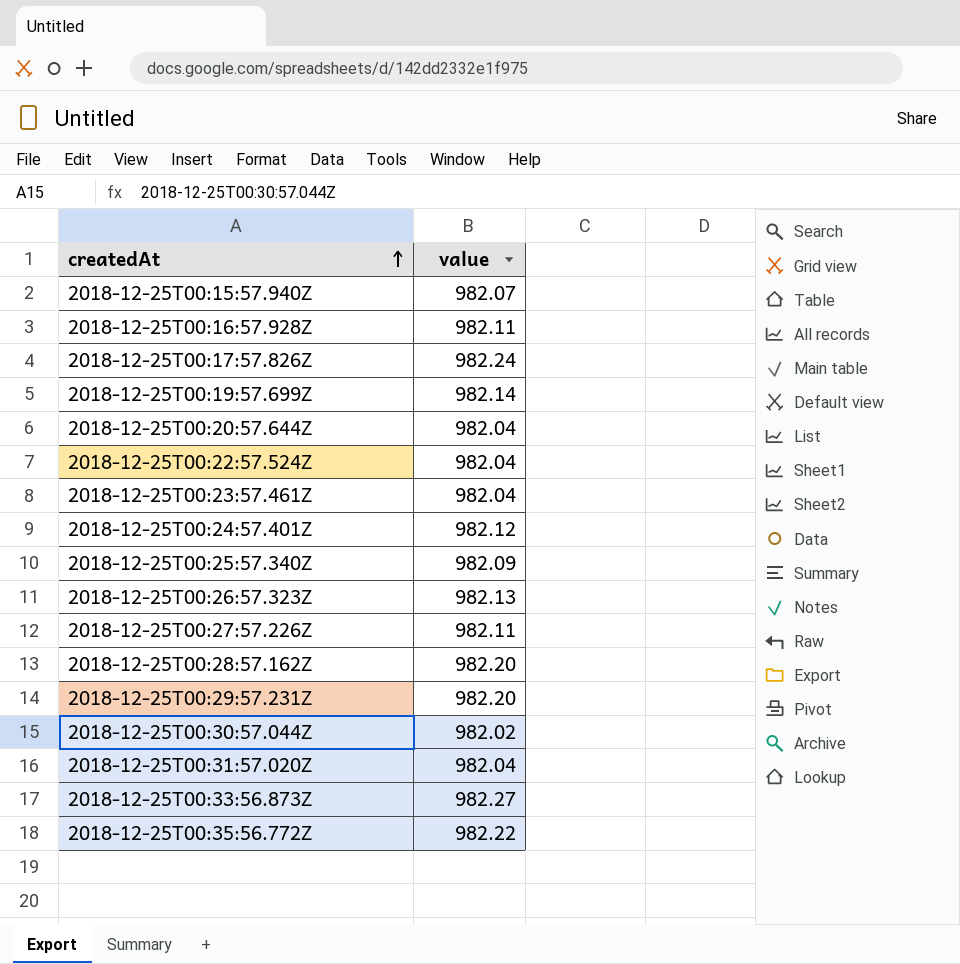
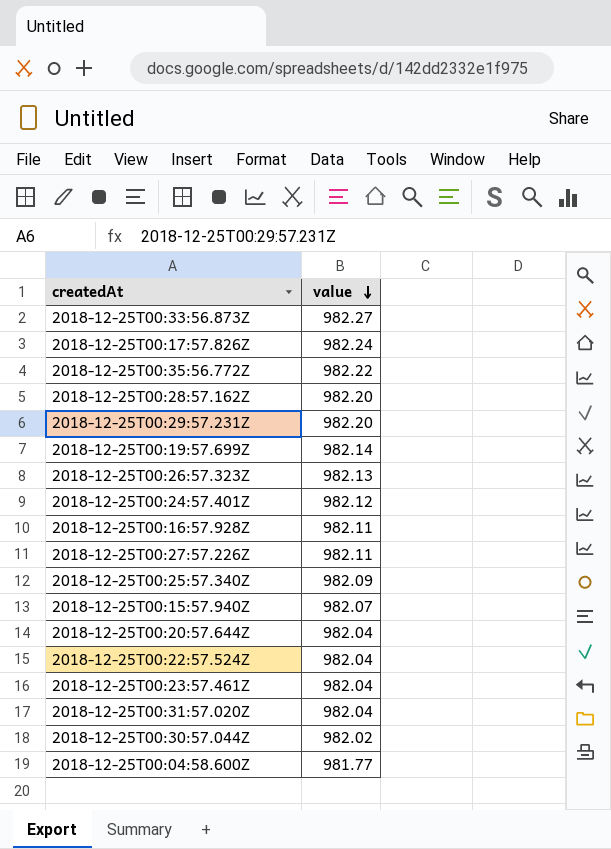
row order: createdAt ascending -> value descending
row 2018-12-25T00:04:58.600Z: none -> 981.77

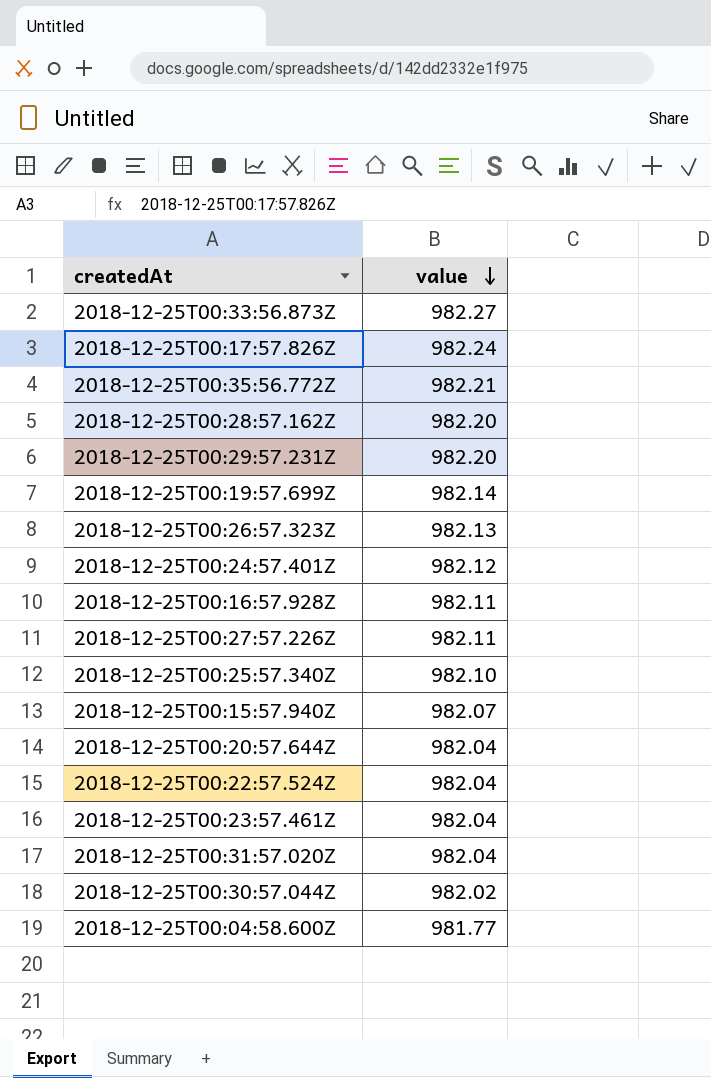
2018-12-25T00:35:56.772Z | value: 982.22 -> 982.21
2018-12-25T00:25:57.340Z | value: 982.09 -> 982.10

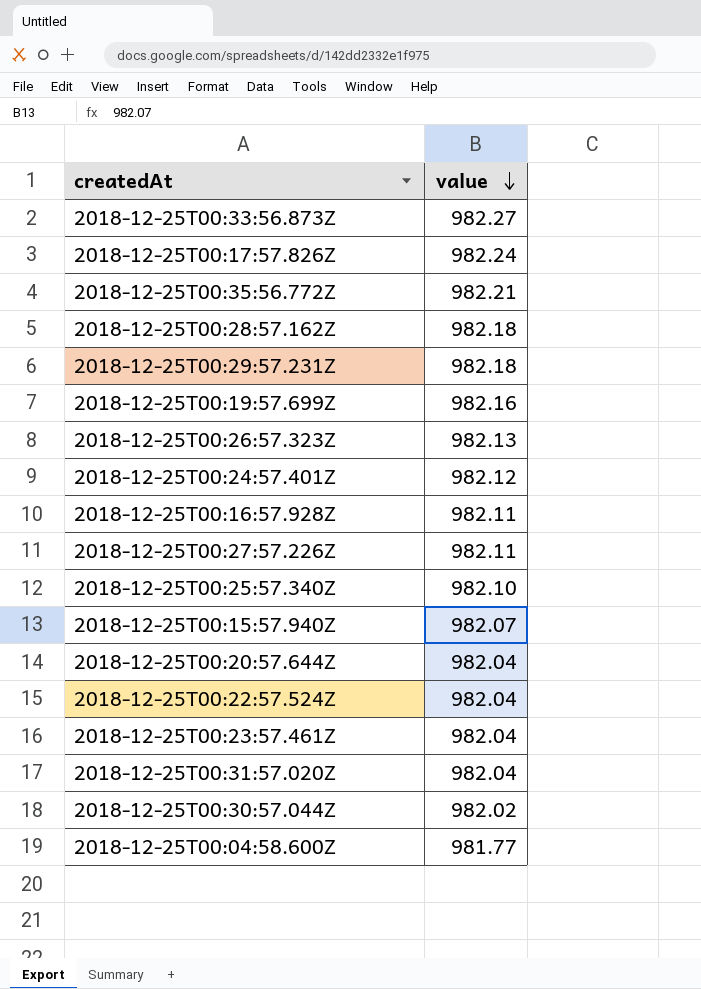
2018-12-25T00:28:57.162Z | value: 982.20 -> 982.18
2018-12-25T00:29:57.231Z | value: 982.20 -> 982.18
2018-12-25T00:19:57.699Z | value: 982.14 -> 982.16

